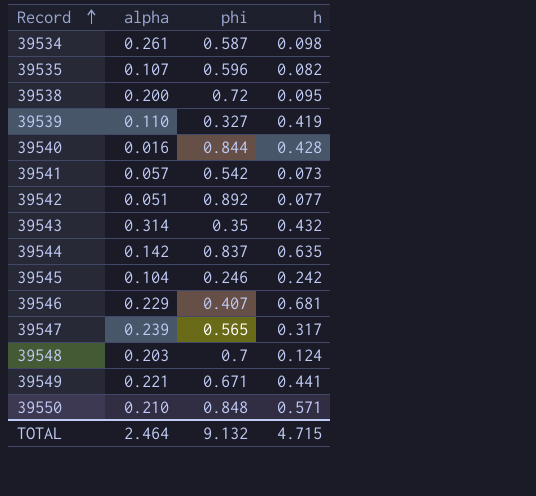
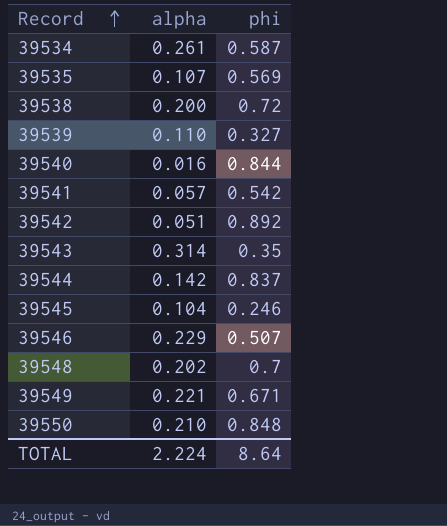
column h | position: 4 -> none
row 39547: 0.239 | 0.565 | 0.317 -> none
39535 | phi: 0.596 -> 0.569
39546 | phi: 0.407 -> 0.507
39548 | alpha: 0.203 -> 0.202
TOTAL | alpha: 2.464 -> 2.224
TOTAL | phi: 9.132 -> 8.64

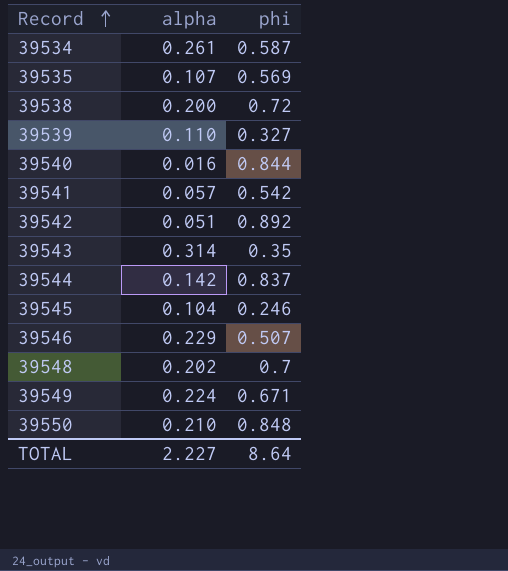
39549 | alpha: 0.221 -> 0.224
TOTAL | alpha: 2.224 -> 2.227

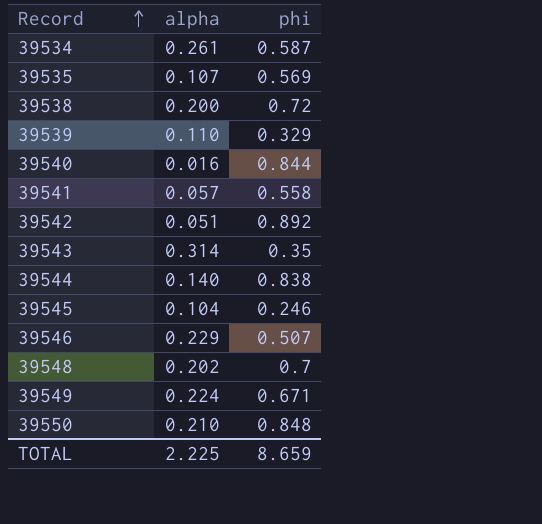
39539 | phi: 0.327 -> 0.329
39541 | phi: 0.542 -> 0.558
39544 | alpha: 0.142 -> 0.140
39544 | phi: 0.837 -> 0.838
TOTAL | alpha: 2.227 -> 2.225
TOTAL | phi: 8.64 -> 8.659

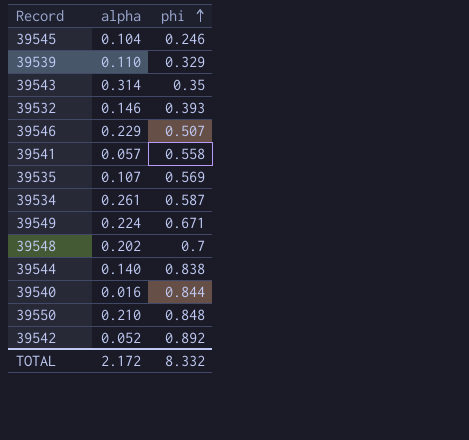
row order: Record ascending -> phi ascending
row 39538: 0.200 | 0.72 -> none
row 39532: none -> 0.146 | 0.393
39542 | alpha: 0.051 -> 0.052
TOTAL | alpha: 2.225 -> 2.172
TOTAL | phi: 8.659 -> 8.332

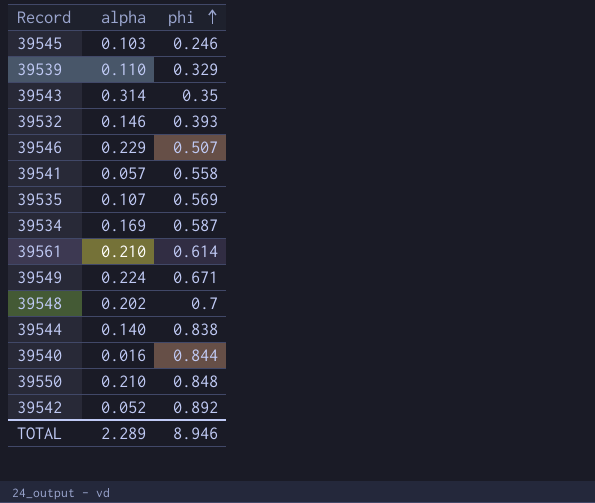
39545 | alpha: 0.104 -> 0.103
39534 | alpha: 0.261 -> 0.169
row 39561: none -> 0.210 | 0.614
TOTAL | alpha: 2.172 -> 2.289
TOTAL | phi: 8.332 -> 8.946

